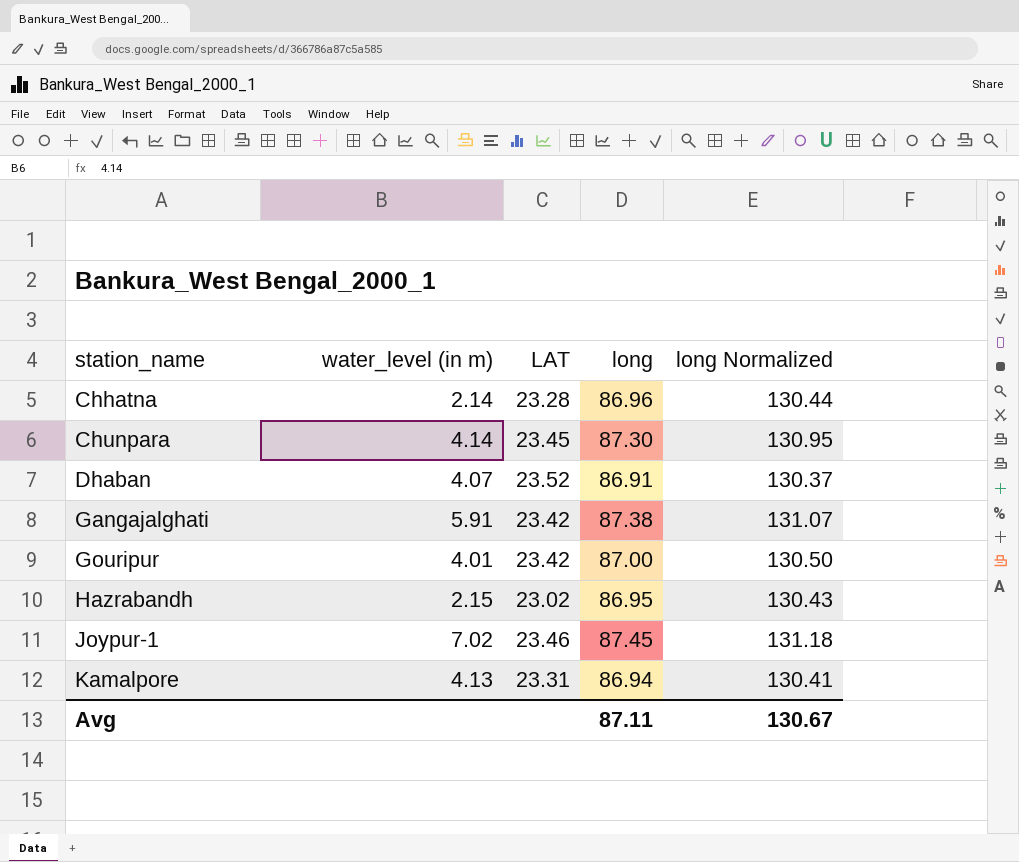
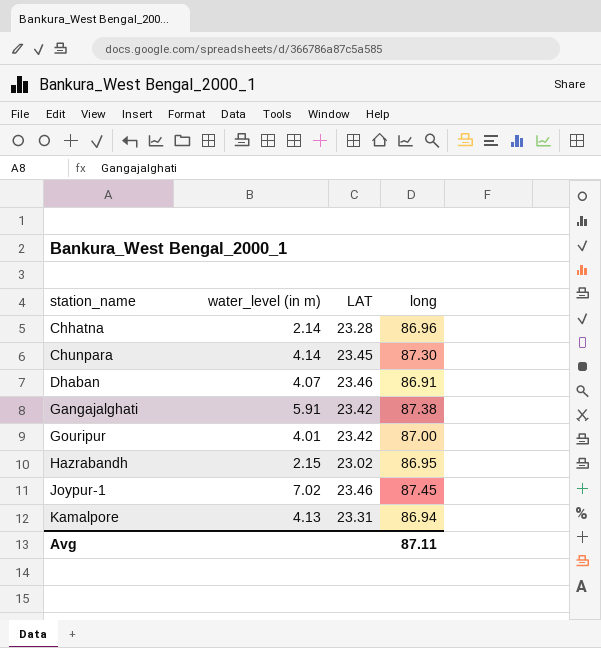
column long Normalized | formula: [long] * 1.5 -> none
Dhaban | LAT: 23.52 -> 23.46

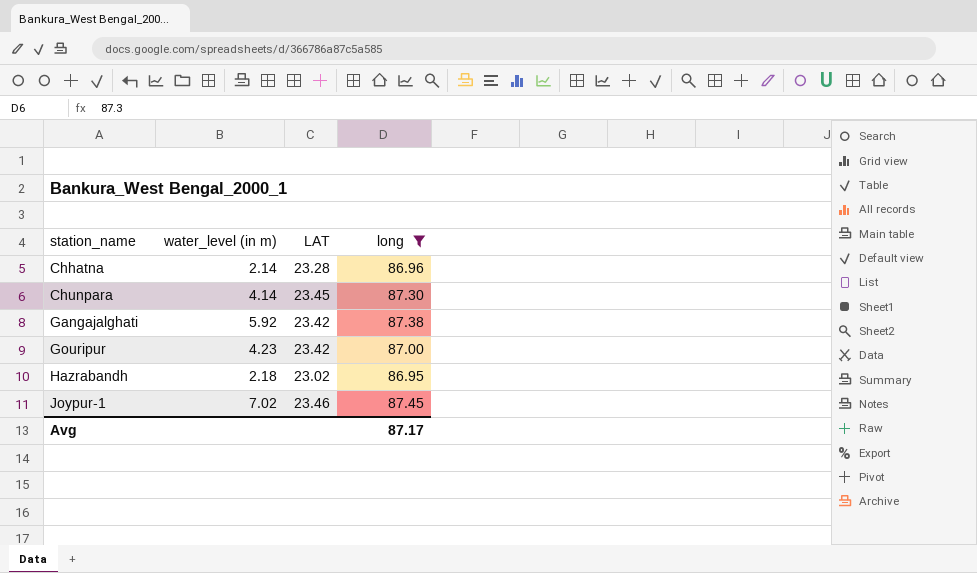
filter: none -> long >= 86.95
Gangajalghati | water_level (in m): 5.91 -> 5.92
Gouripur | water_level (in m): 4.01 -> 4.23
Hazrabandh | water_level (in m): 2.15 -> 2.18
Avg | long: 87.11 -> 87.17

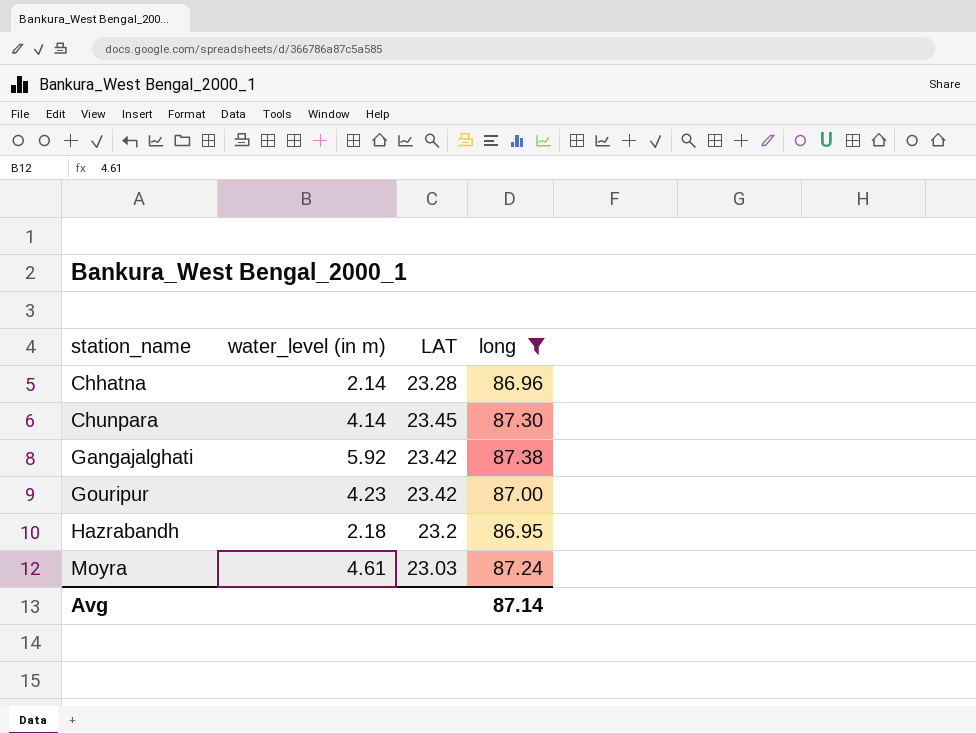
row Joypur-1: 7.02 | 23.46 | 87.45 -> none
Hazrabandh | LAT: 23.02 -> 23.2
row Moyra: none -> 4.61 | 23.03 | 87.24
Avg | long: 87.17 -> 87.14

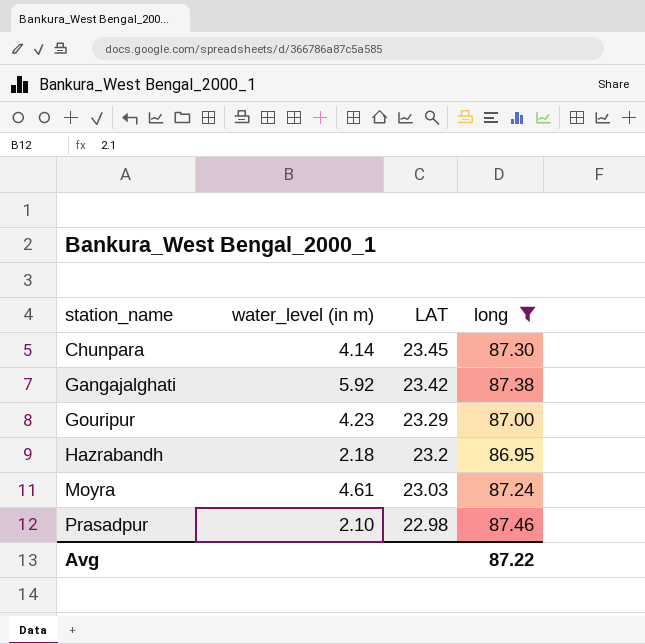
row Chhatna: 2.14 | 23.28 | 86.96 -> none
Gouripur | LAT: 23.42 -> 23.29
row Prasadpur: none -> 2.10 | 22.98 | 87.46
Avg | long: 87.14 -> 87.22

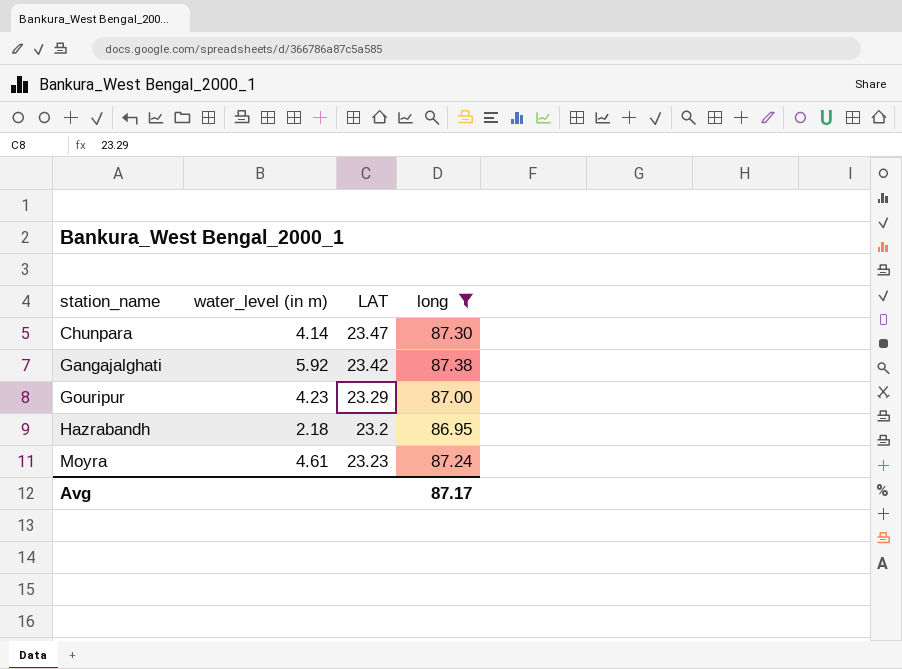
row Prasadpur: 2.10 | 22.98 | 87.46 -> none
Chunpara | LAT: 23.45 -> 23.47
Moyra | LAT: 23.03 -> 23.23
Avg | long: 87.22 -> 87.17

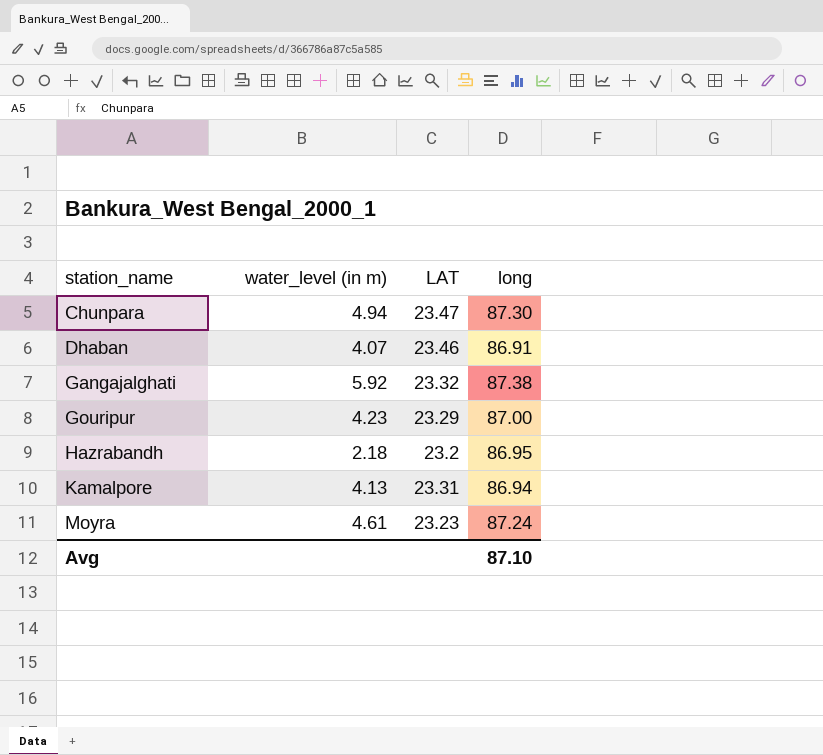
filter: long >= 86.95 -> none
Chunpara | water_level (in m): 4.14 -> 4.94
Gangajalghati | LAT: 23.42 -> 23.32
Avg | long: 87.17 -> 87.10

